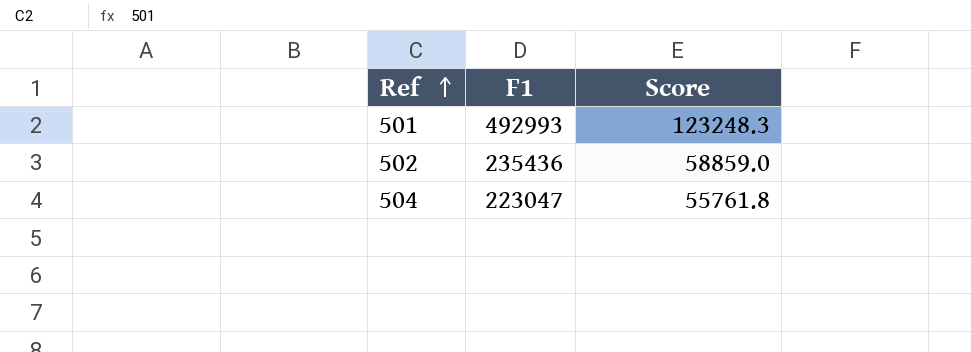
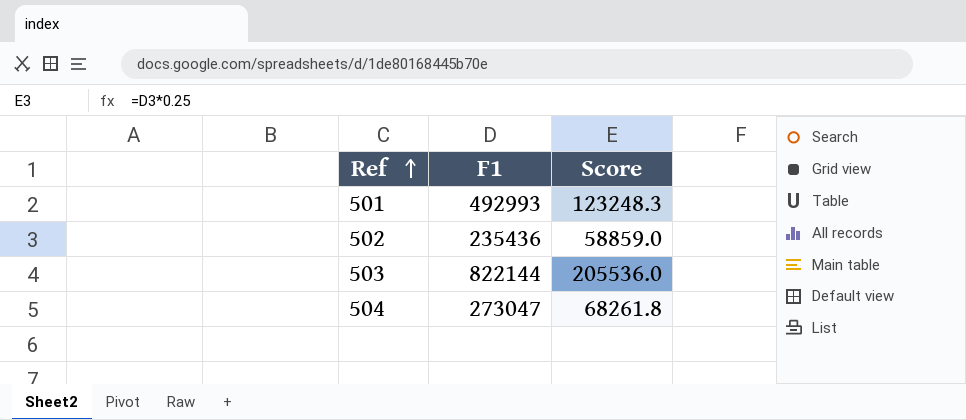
row 503: none -> 822144 | 205536.0
504 | F1: 223047 -> 273047
504 | Score: 55761.8 -> 68261.8

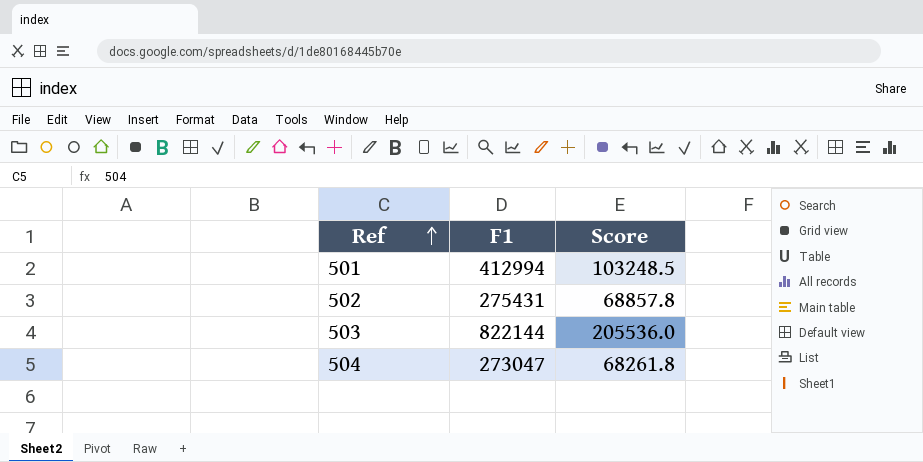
501 | F1: 492993 -> 412994
501 | Score: 123248.3 -> 103248.5
502 | F1: 235436 -> 275431
502 | Score: 58859.0 -> 68857.8

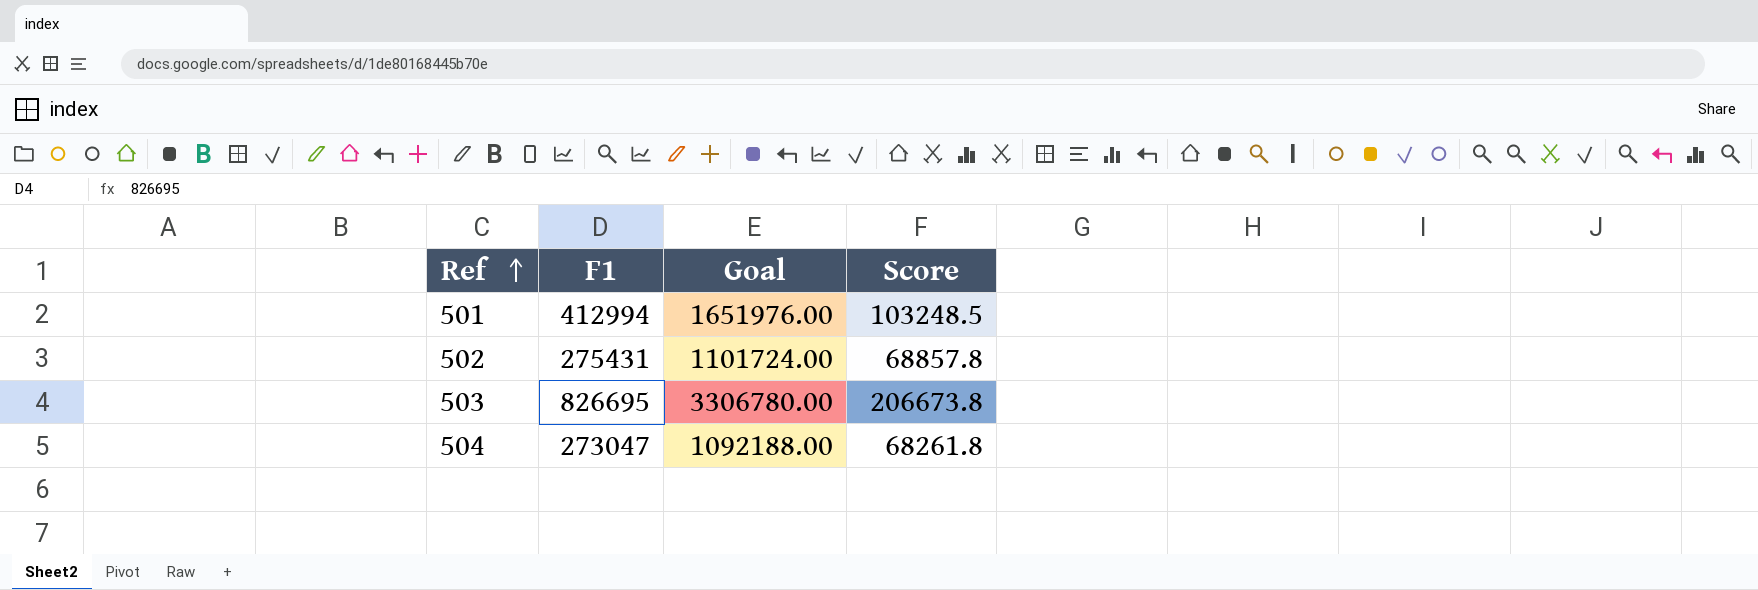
column Goal | formula: none -> [F1] * 4
503 | F1: 822144 -> 826695
503 | Score: 205536.0 -> 206673.8

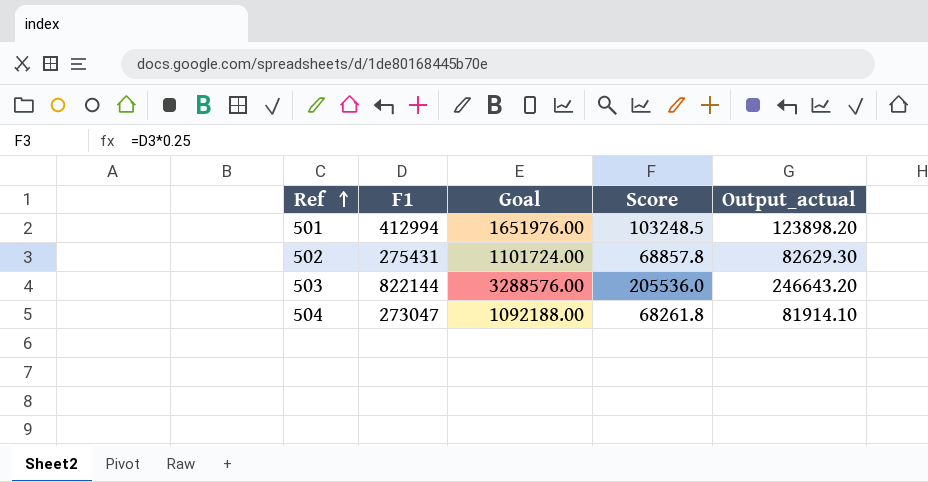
column Output_actual | formula: none -> [F1] * 0.3
503 | F1: 826695 -> 822144
503 | Goal: 3306780.00 -> 3288576.00
503 | Score: 206673.8 -> 205536.0

